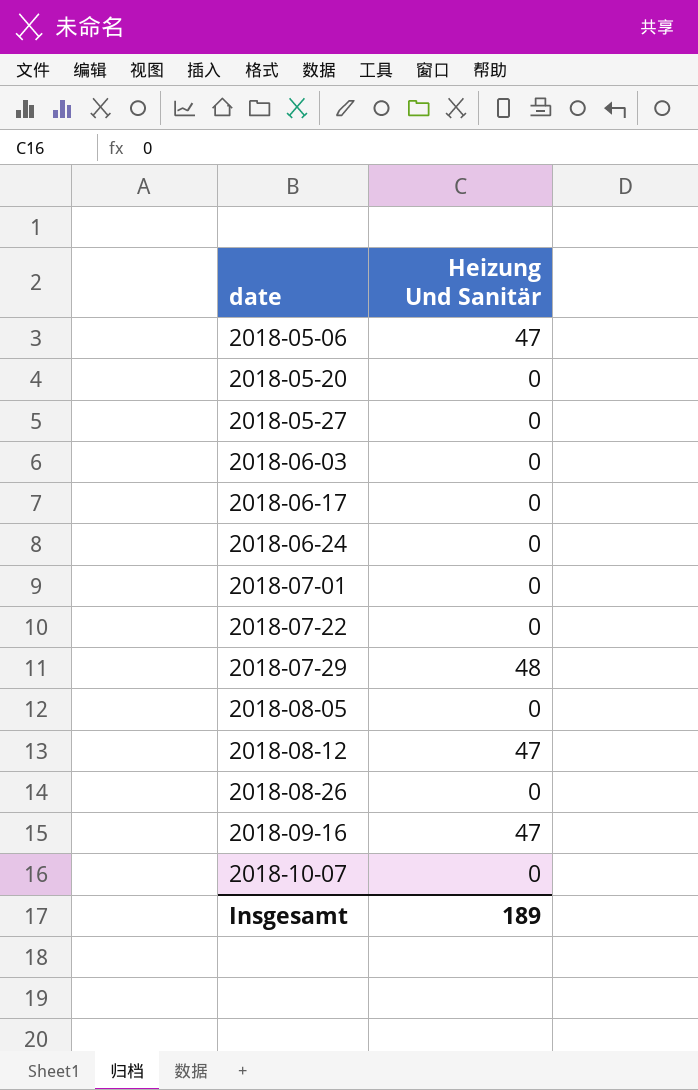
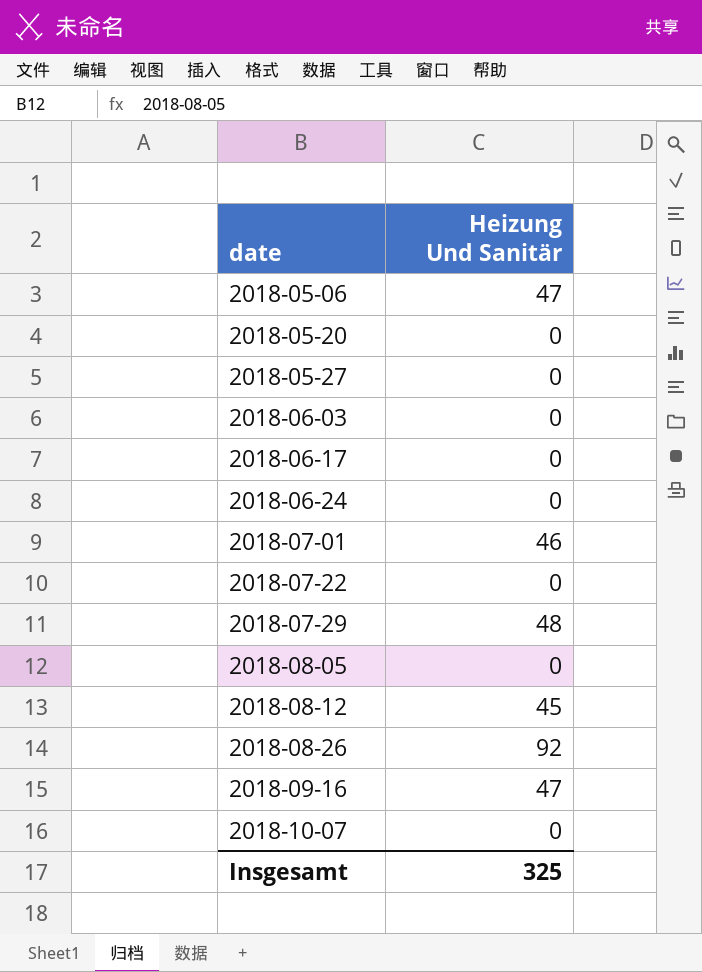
2018-07-01 | Heizung Und Sanitär: 0 -> 46
2018-08-12 | Heizung Und Sanitär: 47 -> 45
2018-08-26 | Heizung Und Sanitär: 0 -> 92
Insgesamt | Heizung Und Sanitär: 189 -> 325

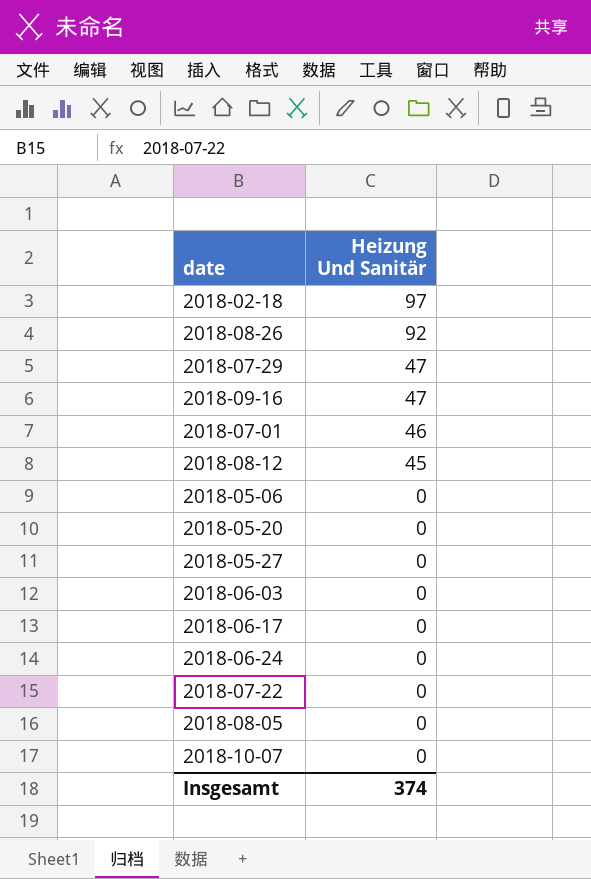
row order: date ascending -> Heizung Und Sanitär descending
row 2018-02-18: none -> 97
2018-07-29 | Heizung Und Sanitär: 48 -> 47
2018-05-06 | Heizung Und Sanitär: 47 -> 0
Insgesamt | Heizung Und Sanitär: 325 -> 374

